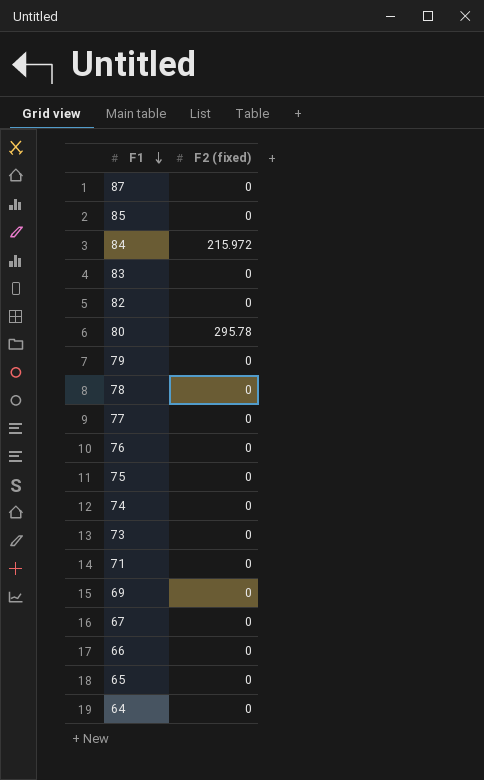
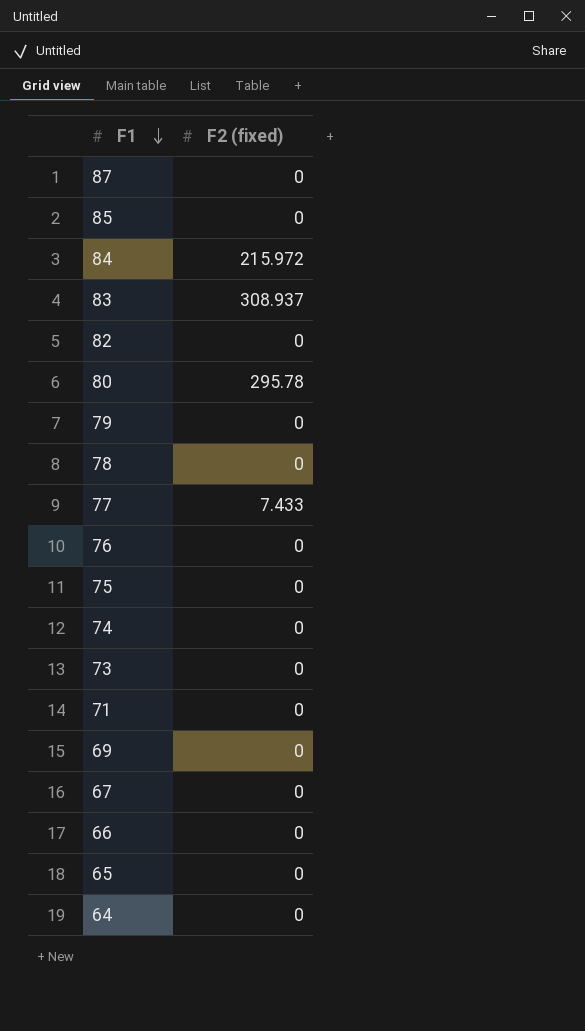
83 | F2 (fixed): 0 -> 308.937
77 | F2 (fixed): 0 -> 7.433

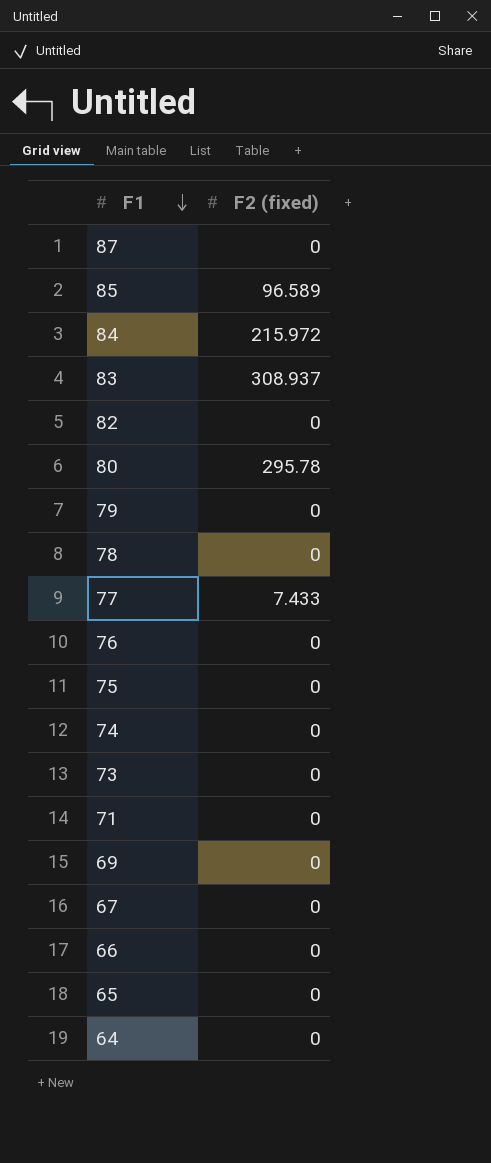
85 | F2 (fixed): 0 -> 96.589

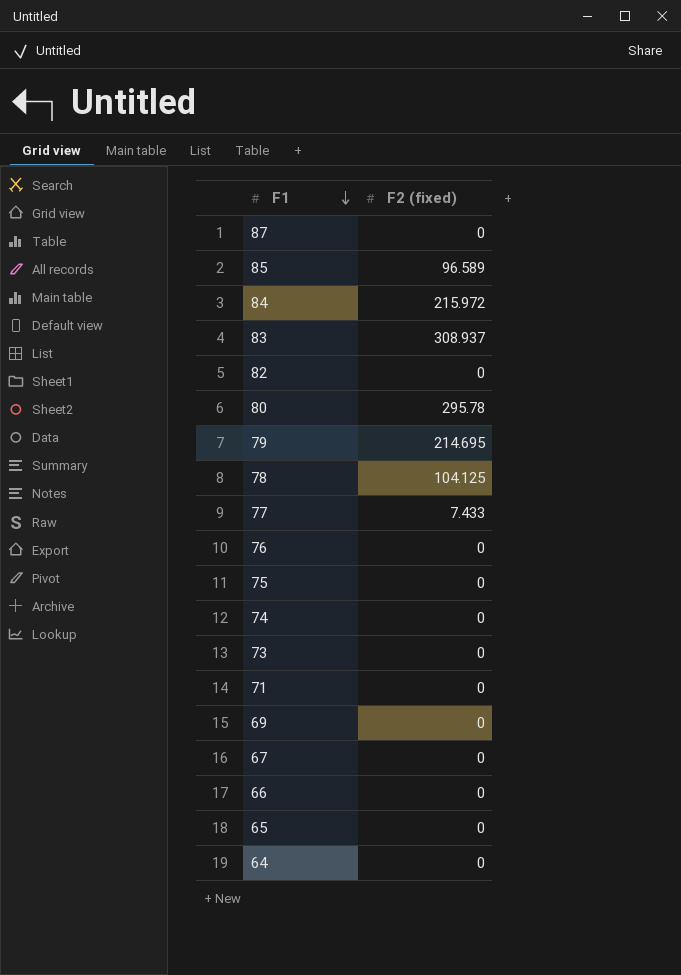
79 | F2 (fixed): 0 -> 214.695
78 | F2 (fixed): 0 -> 104.125

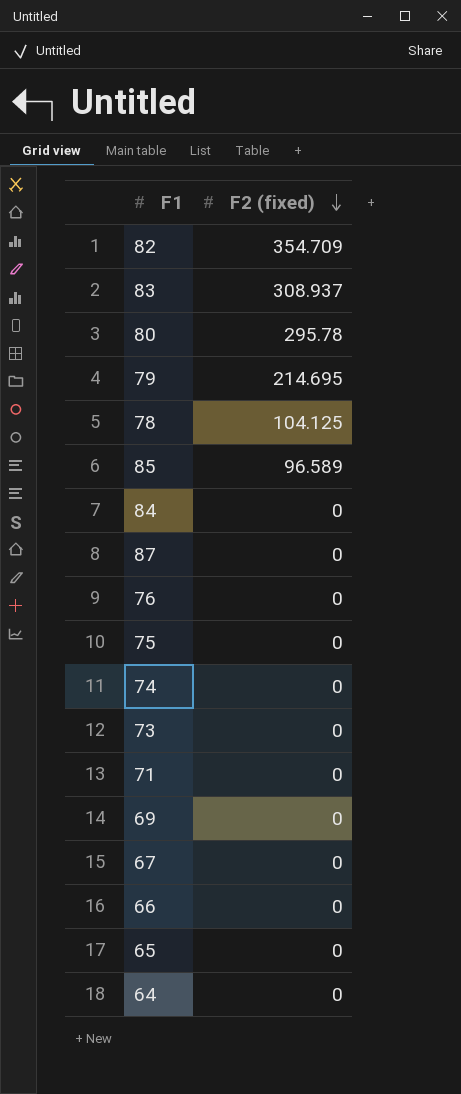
row order: F1 descending -> F2 (fixed) descending
row 77: 7.433 -> none
82 | F2 (fixed): 0 -> 354.709
84 | F2 (fixed): 215.972 -> 0

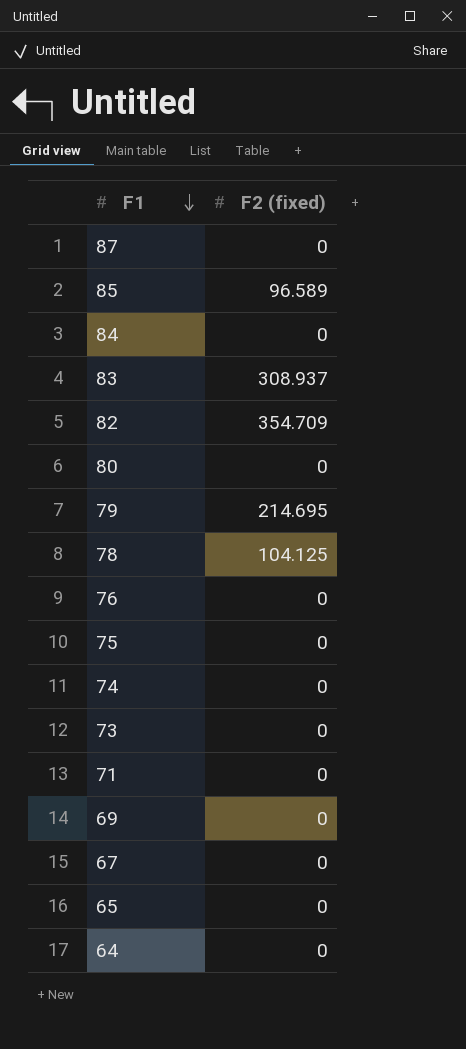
row order: F2 (fixed) descending -> F1 descending
row 66: 0 -> none
80 | F2 (fixed): 295.78 -> 0

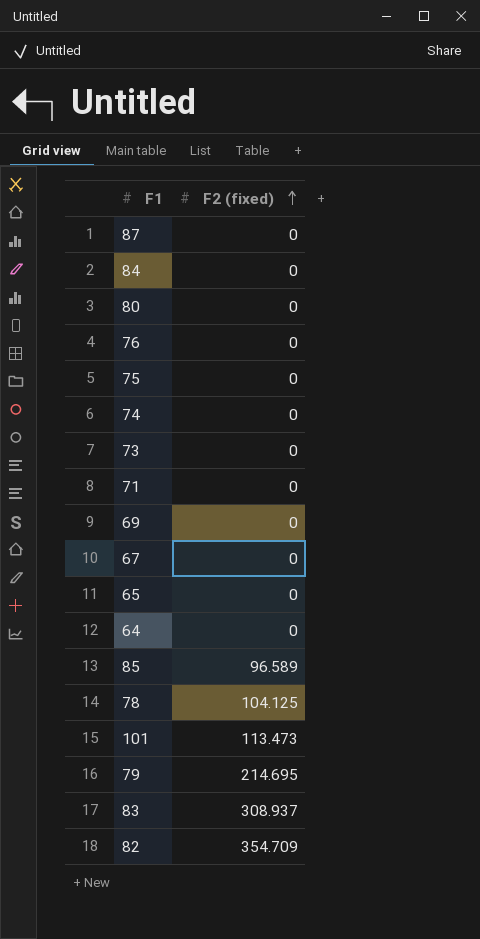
row order: F1 descending -> F2 (fixed) ascending
row 101: none -> 113.473

